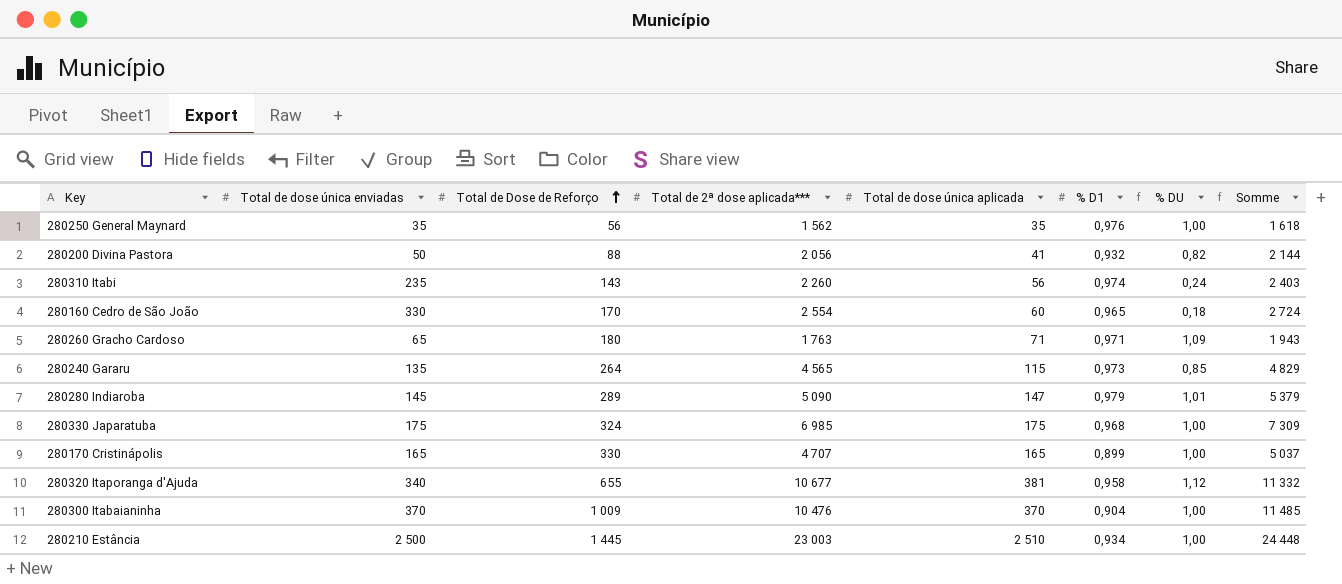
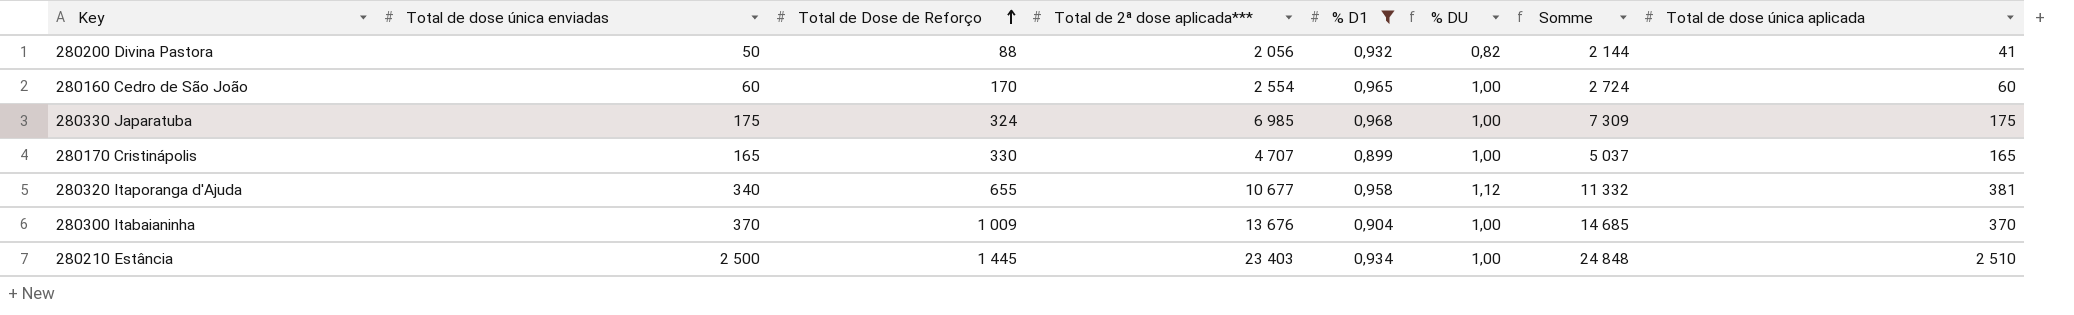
filter: none -> % D1 <= 0,968
column Total de dose única aplicada | position: 5 -> 8
280160 Cedro de São João | Total de dose única enviadas: 330 -> 60
280160 Cedro de São João | % DU: 0,18 -> 1,00
280300 Itabaianinha | Total de 2ª dose aplicada***: 10 476 -> 13 676
280300 Itabaianinha | Somme: 11 485 -> 14 685
280210 Estância | Total de 2ª dose aplicada***: 23 003 -> 23 403
280210 Estância | Somme: 24 448 -> 24 848

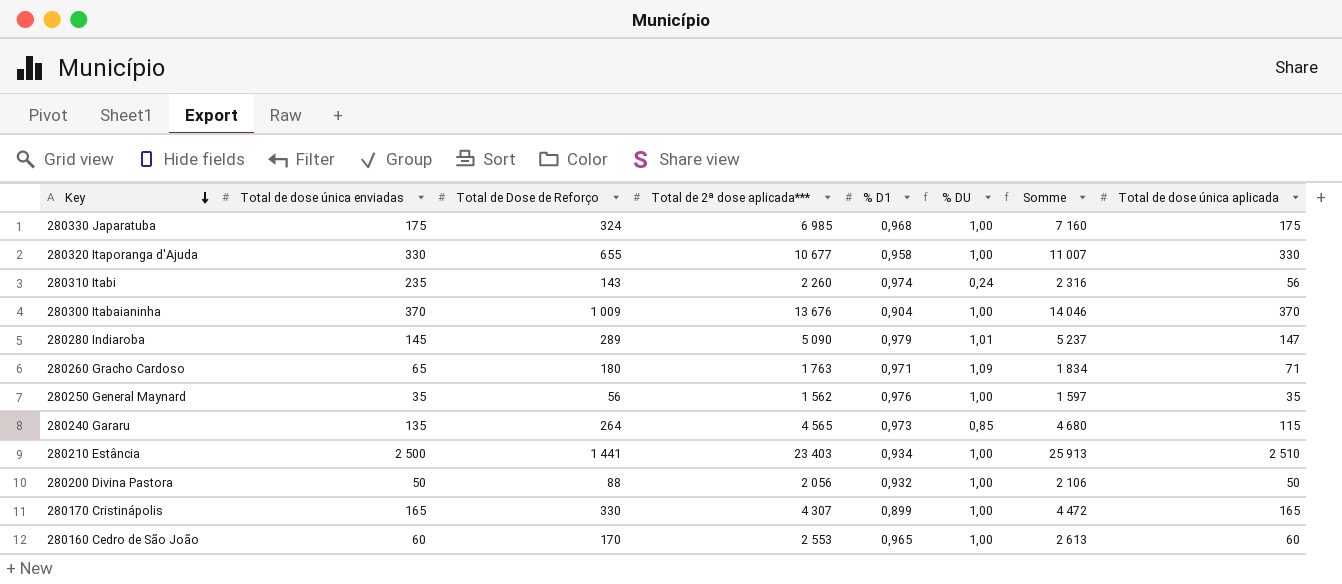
filter: % D1 <= 0,968 -> none
row order: Total de Dose de Reforço ascending -> Key descending
column Somme | formula: [Total de Dose de Reforço] + [Total de 2ª dose aplicada***] -> [Total de 2ª dose aplicada***] + [Total de dose única aplicada]
280320 Itaporanga d'Ajuda | Total de dose única enviadas: 340 -> 330
280320 Itaporanga d'Ajuda | % DU: 1,12 -> 1,00
280320 Itaporanga d'Ajuda | Total de dose única aplicada: 381 -> 330
280210 Estância | Total de Dose de Reforço: 1 445 -> 1 441
280200 Divina Pastora | % DU: 0,82 -> 1,00
280200 Divina Pastora | Total de dose única aplicada: 41 -> 50
280170 Cristinápolis | Total de 2ª dose aplicada***: 4 707 -> 4 307
280160 Cedro de São João | Total de 2ª dose aplicada***: 2 554 -> 2 553

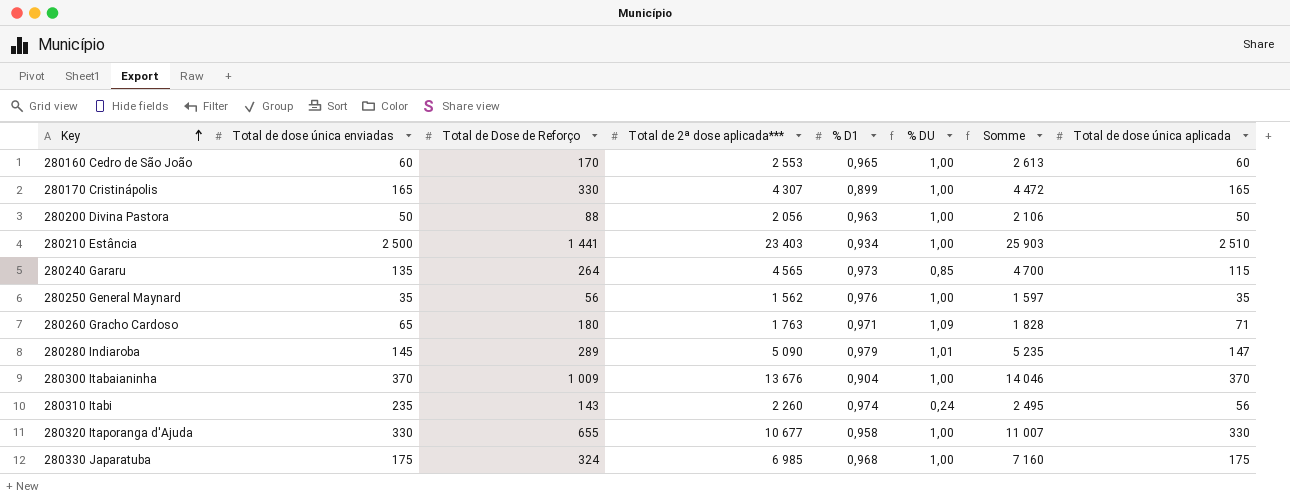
row order: Key descending -> Key ascending
column Somme | formula: [Total de 2ª dose aplicada***] + [Total de dose única aplicada] -> [Total de dose única enviadas] + [Total de 2ª dose aplicada***]
280200 Divina Pastora | % D1: 0,932 -> 0,963

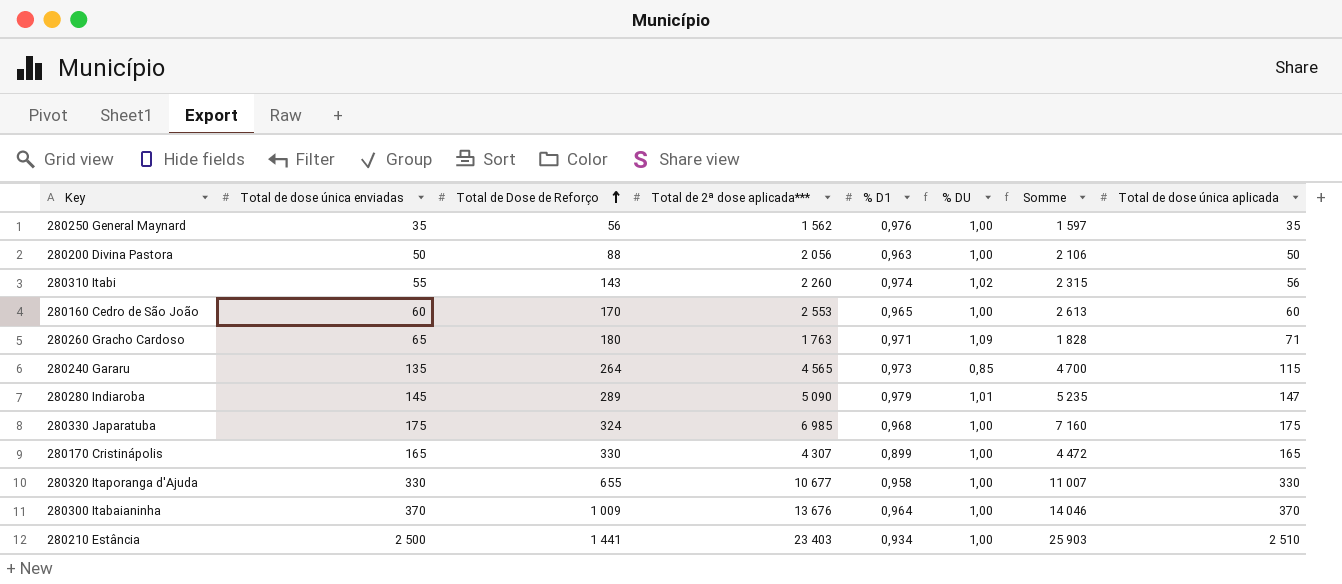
row order: Key ascending -> Total de Dose de Reforço ascending
280310 Itabi | Total de dose única enviadas: 235 -> 55
280310 Itabi | % DU: 0,24 -> 1,02
280310 Itabi | Somme: 2 495 -> 2 315
280300 Itabaianinha | % D1: 0,904 -> 0,964

